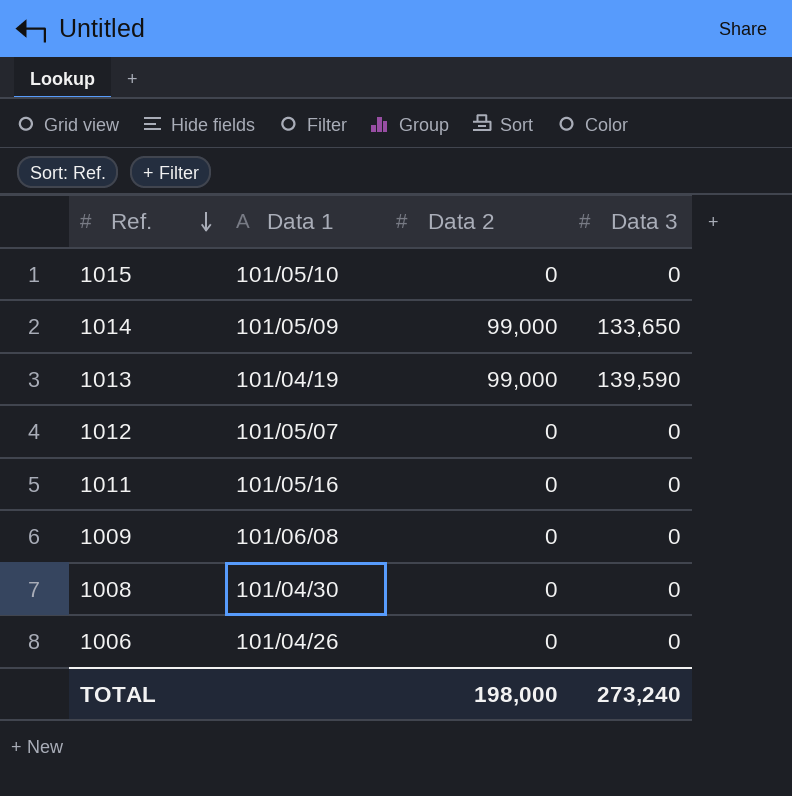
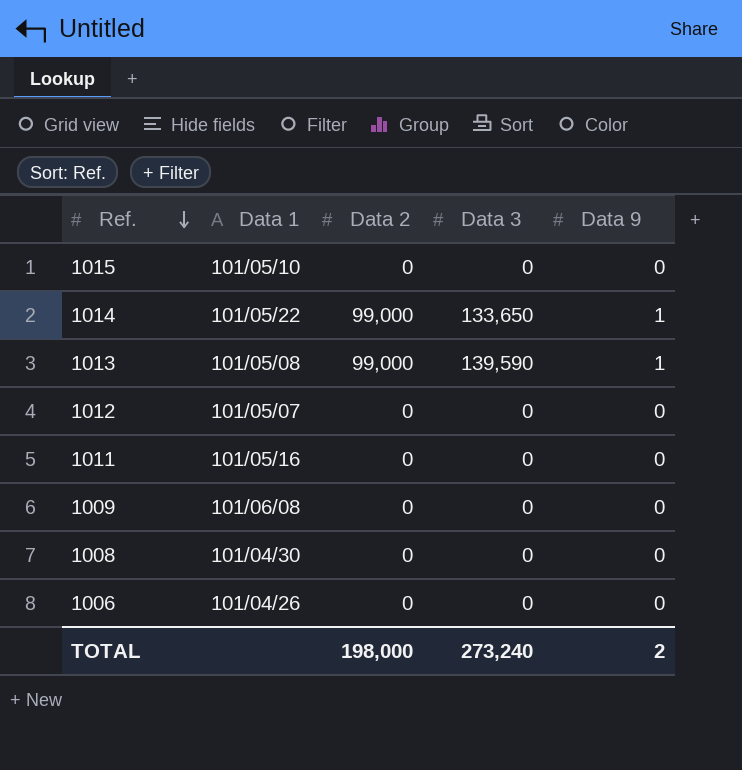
column Data 9 | position: none -> 5
1014 | Data 1: 101/05/09 -> 101/05/22
1013 | Data 1: 101/04/19 -> 101/05/08

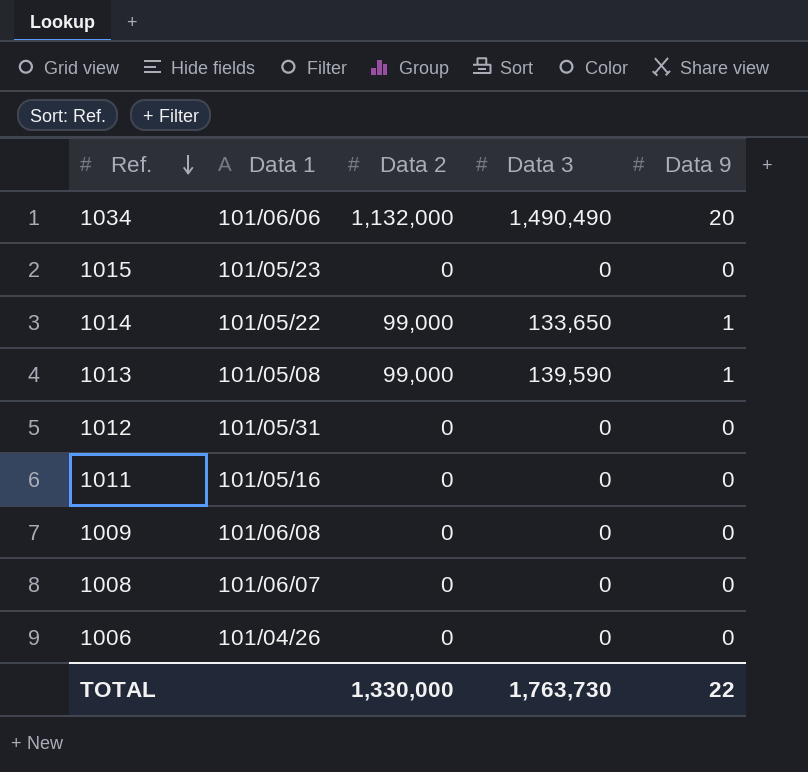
row 1034: none -> 101/06/06 | 1,132,000 | 1,490,490 | 20
1015 | Data 1: 101/05/10 -> 101/05/23
1012 | Data 1: 101/05/07 -> 101/05/31
1008 | Data 1: 101/04/30 -> 101/06/07
TOTAL | Data 2: 198,000 -> 1,330,000
TOTAL | Data 3: 273,240 -> 1,763,730
TOTAL | Data 9: 2 -> 22

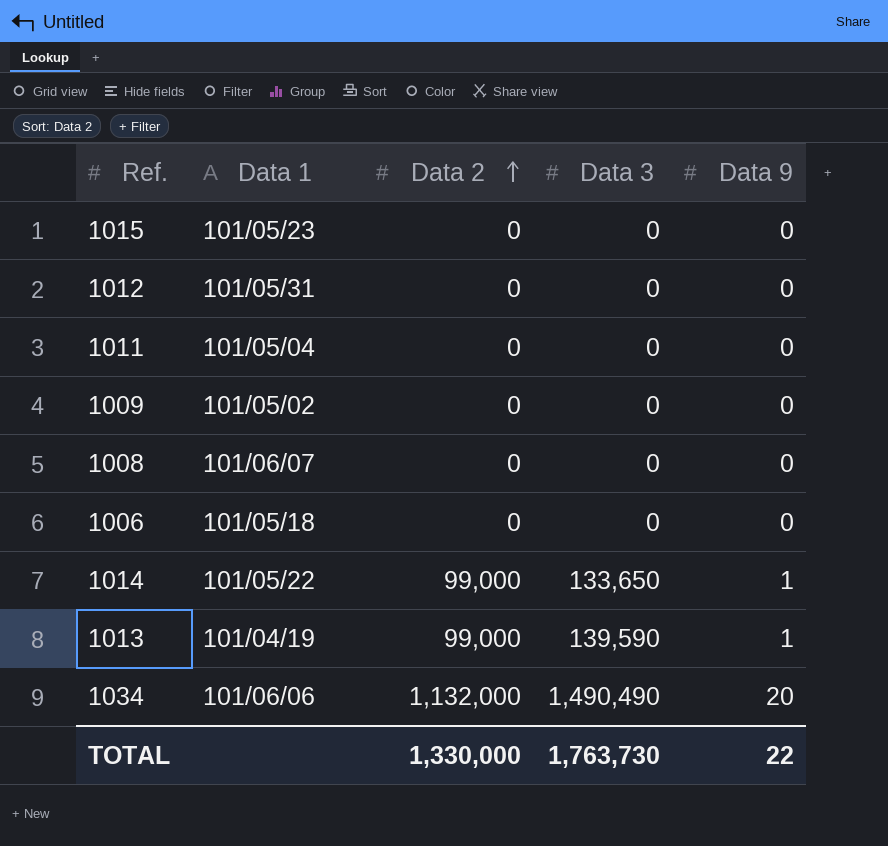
row order: Ref. descending -> Data 2 ascending
1011 | Data 1: 101/05/16 -> 101/05/04
1009 | Data 1: 101/06/08 -> 101/05/02
1006 | Data 1: 101/04/26 -> 101/05/18
1013 | Data 1: 101/05/08 -> 101/04/19

